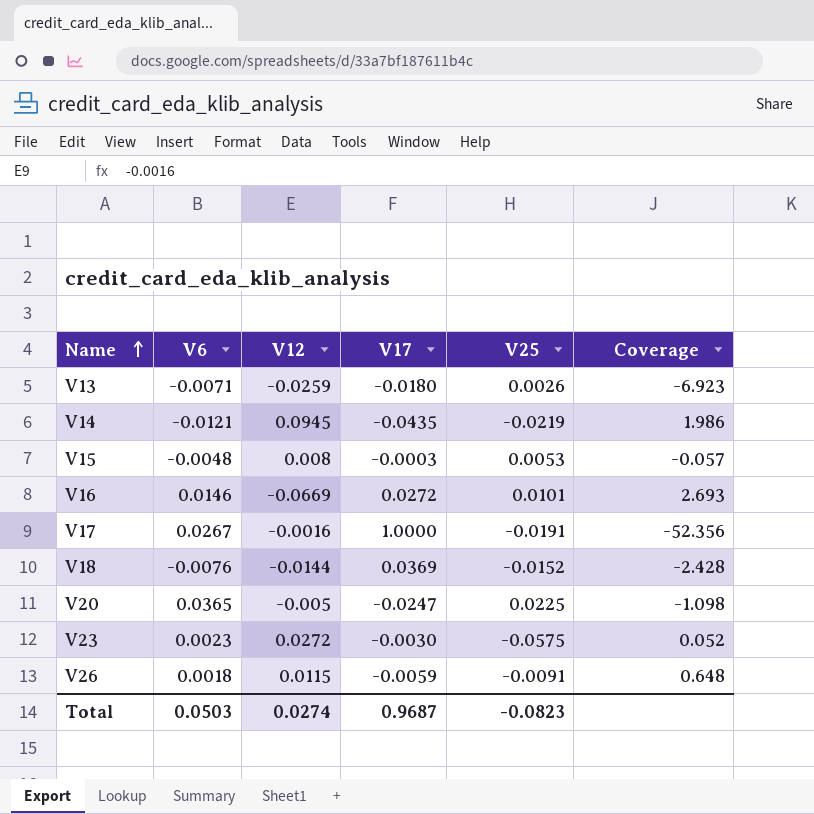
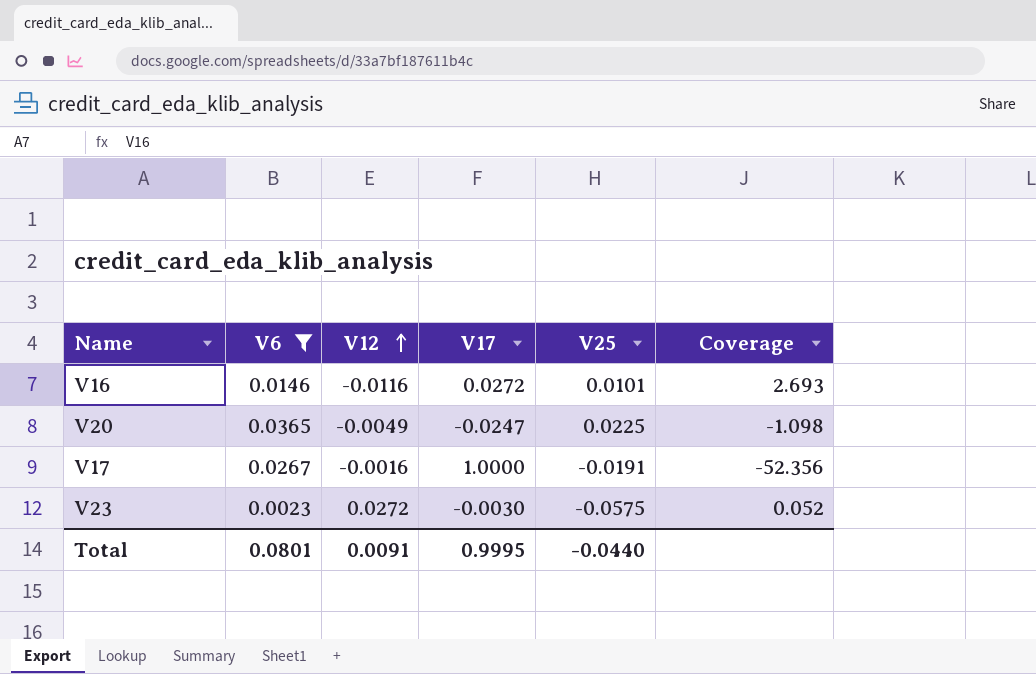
filter: none -> V6 >= 0.0023
row order: Name ascending -> V12 ascending
V16 | V12: -0.0669 -> -0.0116
V20 | V12: -0.005 -> -0.0049
Total | V6: 0.0503 -> 0.0801
Total | V12: 0.0274 -> 0.0091
Total | V17: 0.9687 -> 0.9995
Total | V25: -0.0823 -> -0.0440

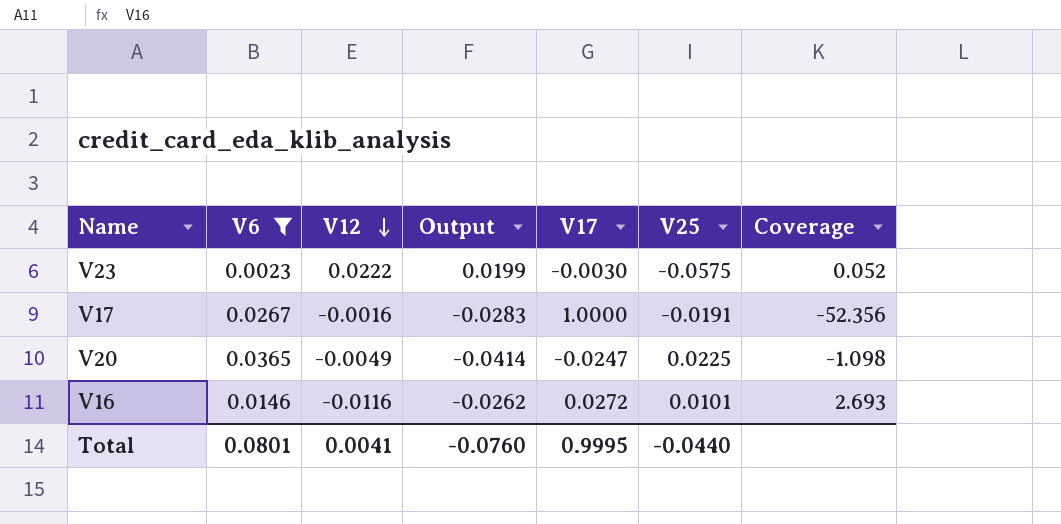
row order: V12 ascending -> V12 descending
column Output | formula: none -> [V12] - [V6]
V23 | V12: 0.0272 -> 0.0222
Total | V12: 0.0091 -> 0.0041

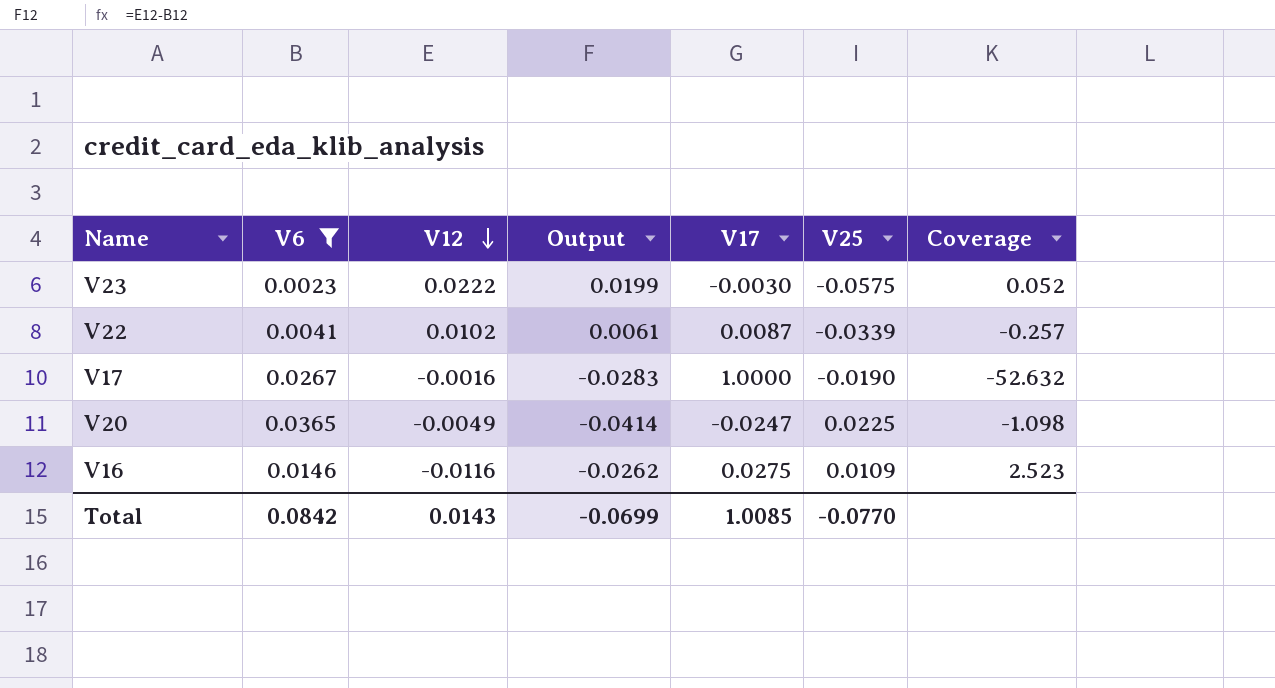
row V22: none -> 0.0041 | 0.0102 | 0.0061 | 0.0087 | -0.0339 | -0.257
V17 | V25: -0.0191 -> -0.0190
V17 | Coverage: -52.356 -> -52.632
V16 | V17: 0.0272 -> 0.0275
V16 | V25: 0.0101 -> 0.0109
V16 | Coverage: 2.693 -> 2.523
Total | V6: 0.0801 -> 0.0842
Total | V12: 0.0041 -> 0.0143
Total | Output: -0.0760 -> -0.0699
Total | V17: 0.9995 -> 1.0085
Total | V25: -0.0440 -> -0.0770

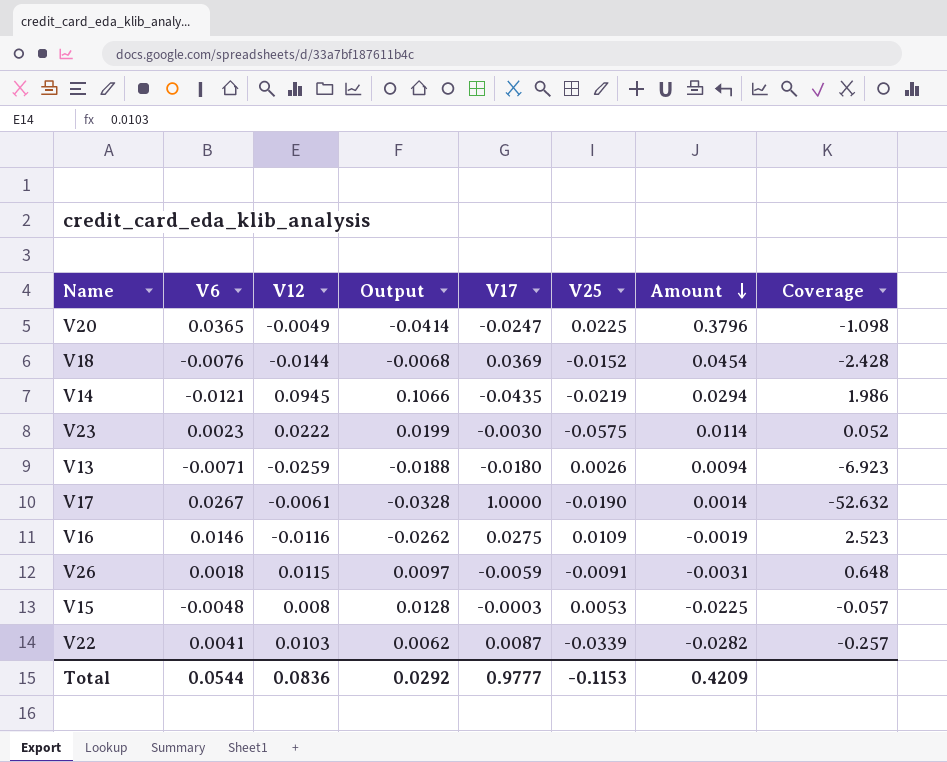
filter: V6 >= 0.0023 -> none
row order: V12 descending -> Amount descending
column Amount | position: none -> 7
V17 | V12: -0.0016 -> -0.0061
V17 | Output: -0.0283 -> -0.0328
V22 | V12: 0.0102 -> 0.0103
V22 | Output: 0.0061 -> 0.0062
Total | V6: 0.0842 -> 0.0544
Total | V12: 0.0143 -> 0.0836
Total | Output: -0.0699 -> 0.0292
Total | V17: 1.0085 -> 0.9777
Total | V25: -0.0770 -> -0.1153

